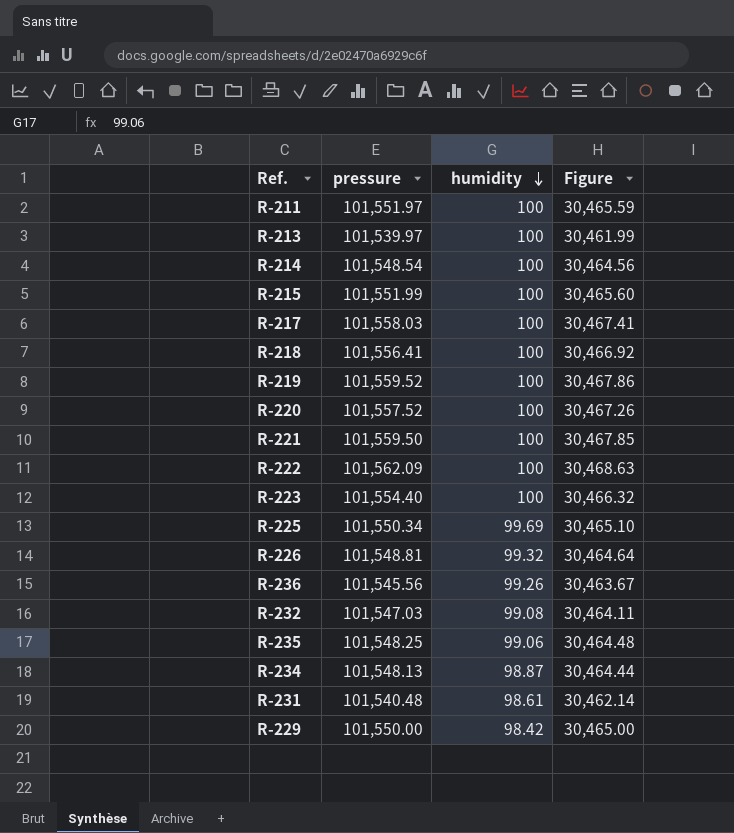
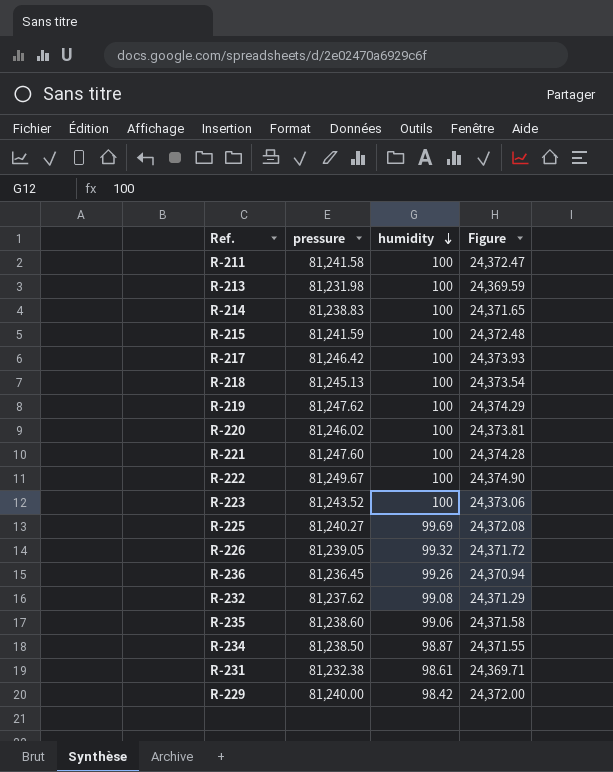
R-211 | pressure: 101,551.97 -> 81,241.58
R-211 | Figure: 30,465.59 -> 24,372.47
R-213 | pressure: 101,539.97 -> 81,231.98
R-213 | Figure: 30,461.99 -> 24,369.59
R-214 | pressure: 101,548.54 -> 81,238.83
R-214 | Figure: 30,464.56 -> 24,371.65
R-215 | pressure: 101,551.99 -> 81,241.59
R-215 | Figure: 30,465.60 -> 24,372.48
R-217 | pressure: 101,558.03 -> 81,246.42
R-217 | Figure: 30,467.41 -> 24,373.93
R-218 | pressure: 101,556.41 -> 81,245.13
R-218 | Figure: 30,466.92 -> 24,373.54
R-219 | pressure: 101,559.52 -> 81,247.62
R-219 | Figure: 30,467.86 -> 24,374.29
R-220 | pressure: 101,557.52 -> 81,246.02
R-220 | Figure: 30,467.26 -> 24,373.81
R-221 | pressure: 101,559.50 -> 81,247.60
R-221 | Figure: 30,467.85 -> 24,374.28
R-222 | pressure: 101,562.09 -> 81,249.67
R-222 | Figure: 30,468.63 -> 24,374.90
R-223 | pressure: 101,554.40 -> 81,243.52
R-223 | Figure: 30,466.32 -> 24,373.06
R-225 | pressure: 101,550.34 -> 81,240.27
R-225 | Figure: 30,465.10 -> 24,372.08
R-226 | pressure: 101,548.81 -> 81,239.05
R-226 | Figure: 30,464.64 -> 24,371.72
R-236 | pressure: 101,545.56 -> 81,236.45
R-236 | Figure: 30,463.67 -> 24,370.94
R-232 | pressure: 101,547.03 -> 81,237.62
R-232 | Figure: 30,464.11 -> 24,371.29
R-235 | pressure: 101,548.25 -> 81,238.60
R-235 | Figure: 30,464.48 -> 24,371.58
R-234 | pressure: 101,548.13 -> 81,238.50
R-234 | Figure: 30,464.44 -> 24,371.55
R-231 | pressure: 101,540.48 -> 81,232.38
R-231 | Figure: 30,462.14 -> 24,369.71
R-229 | pressure: 101,550.00 -> 81,240.00
R-229 | Figure: 30,465.00 -> 24,372.00

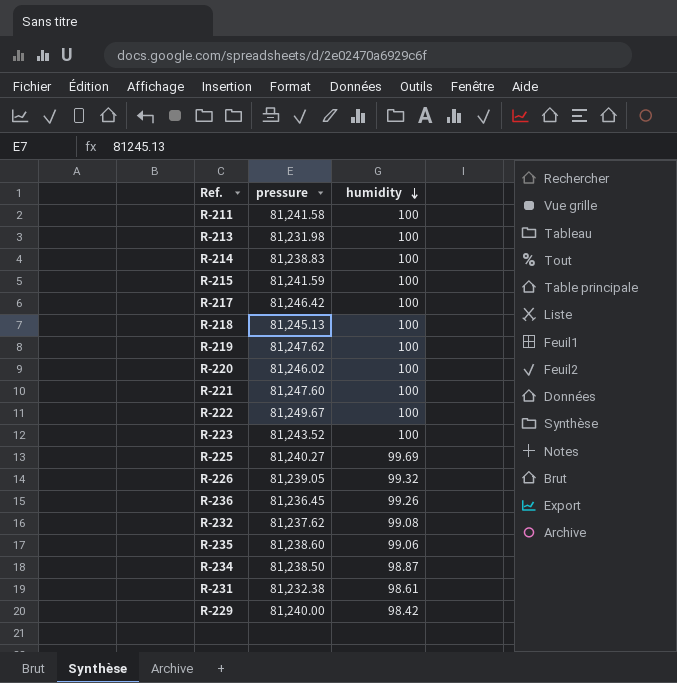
column Figure | formula: [pressure] * 0.3 -> none

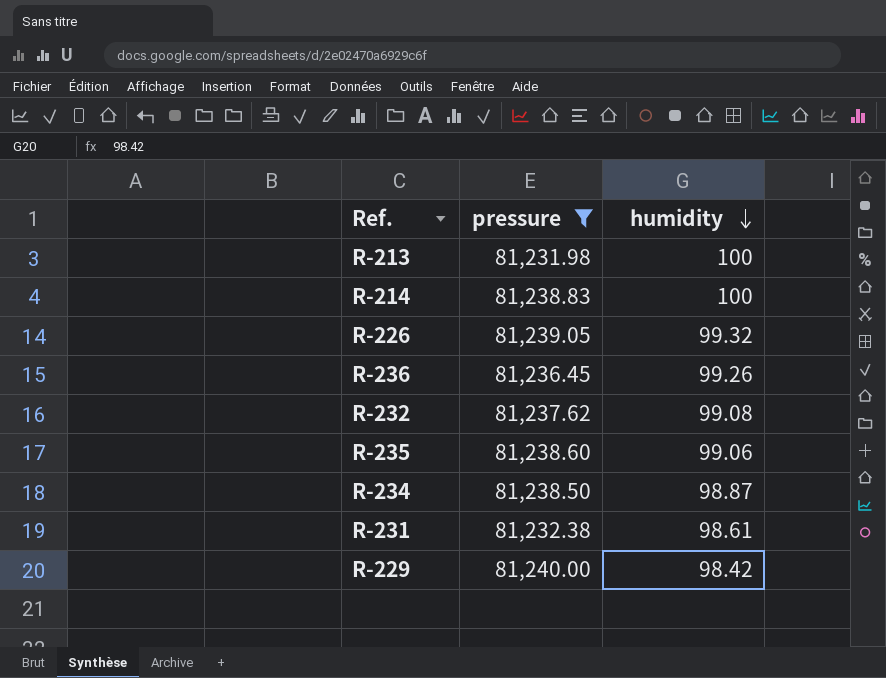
filter: none -> pressure <= 81,240.00

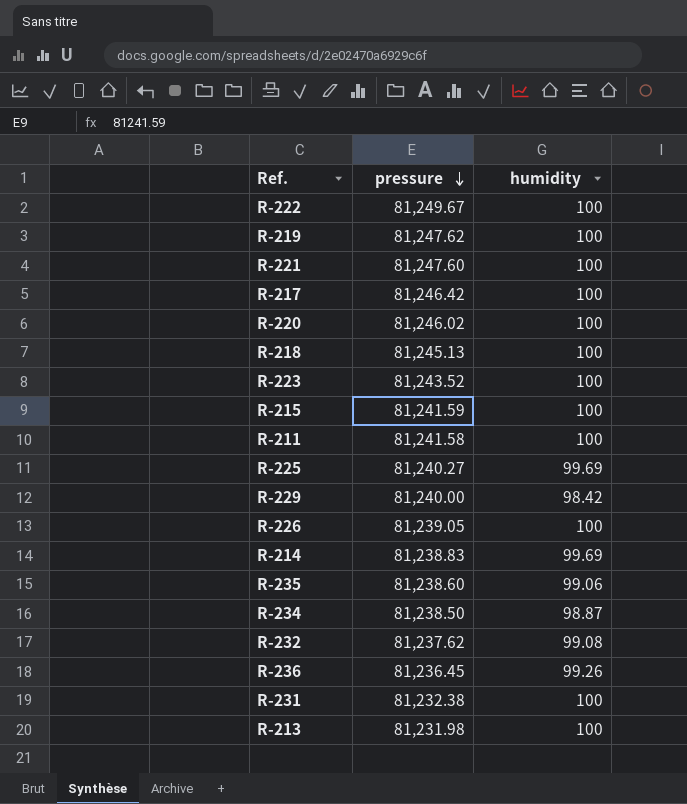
filter: pressure <= 81,240.00 -> none
row order: humidity descending -> pressure descending
R-226 | humidity: 99.32 -> 100
R-214 | humidity: 100 -> 99.69
R-231 | humidity: 98.61 -> 100

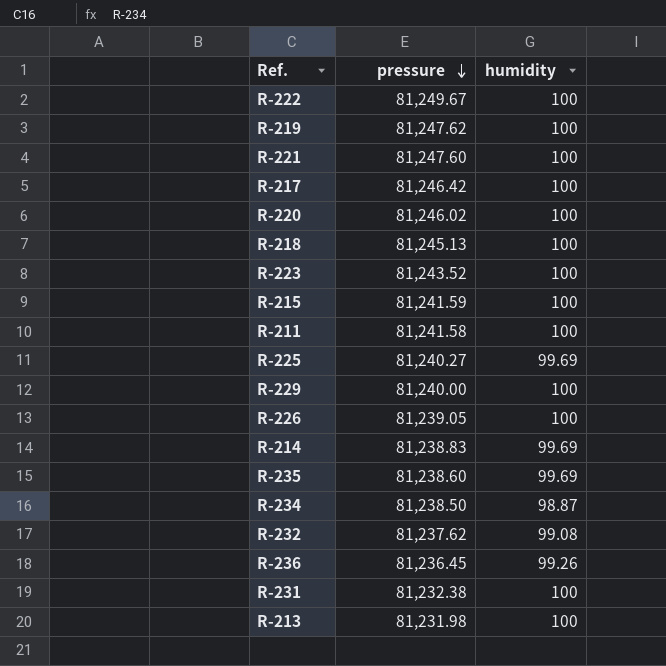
R-229 | humidity: 98.42 -> 100
R-235 | humidity: 99.06 -> 99.69

